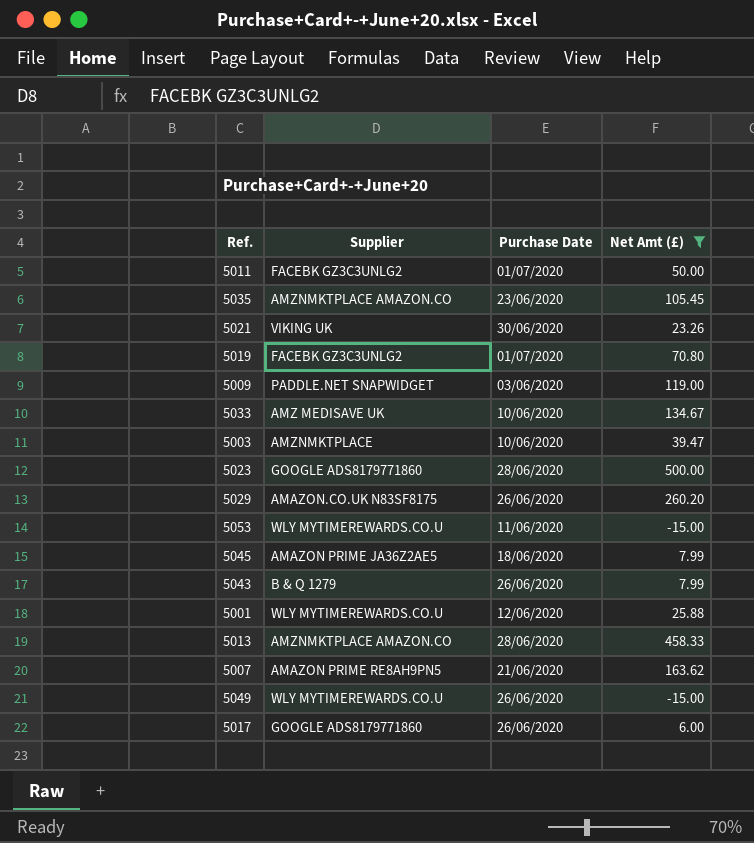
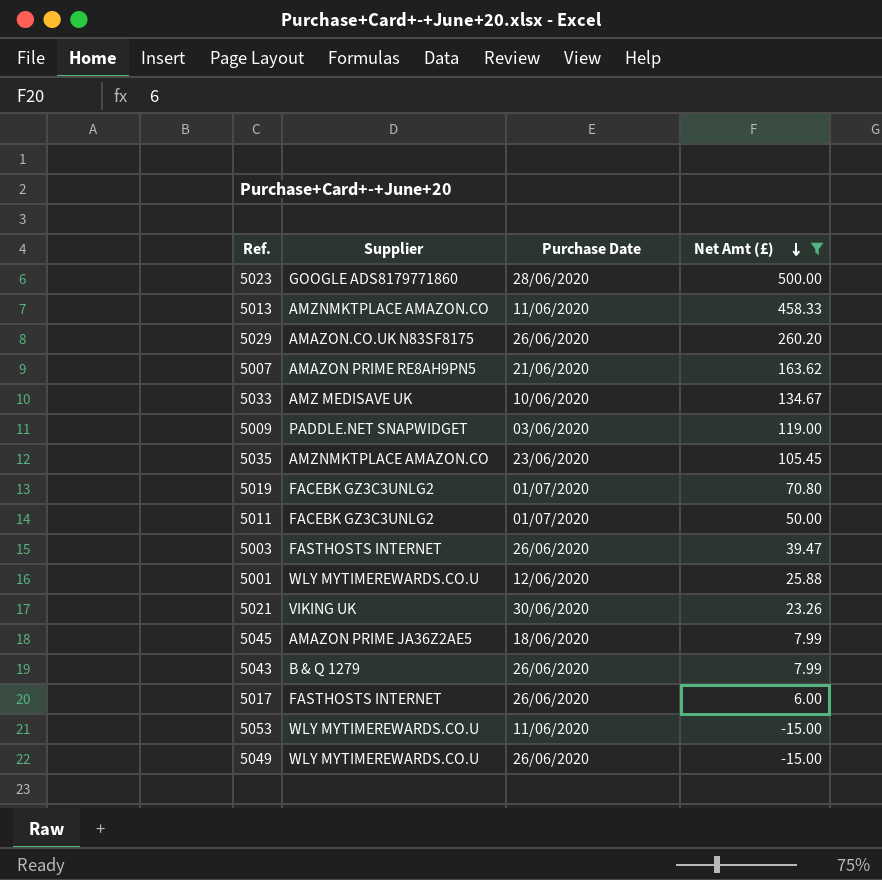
row order: none -> Net Amt (£) descending
5013 | Purchase Date: 28/06/2020 -> 11/06/2020
5003 | Supplier: AMZNMKTPLACE -> FASTHOSTS INTERNET
5003 | Purchase Date: 10/06/2020 -> 26/06/2020
5017 | Supplier: GOOGLE ADS8179771860 -> FASTHOSTS INTERNET

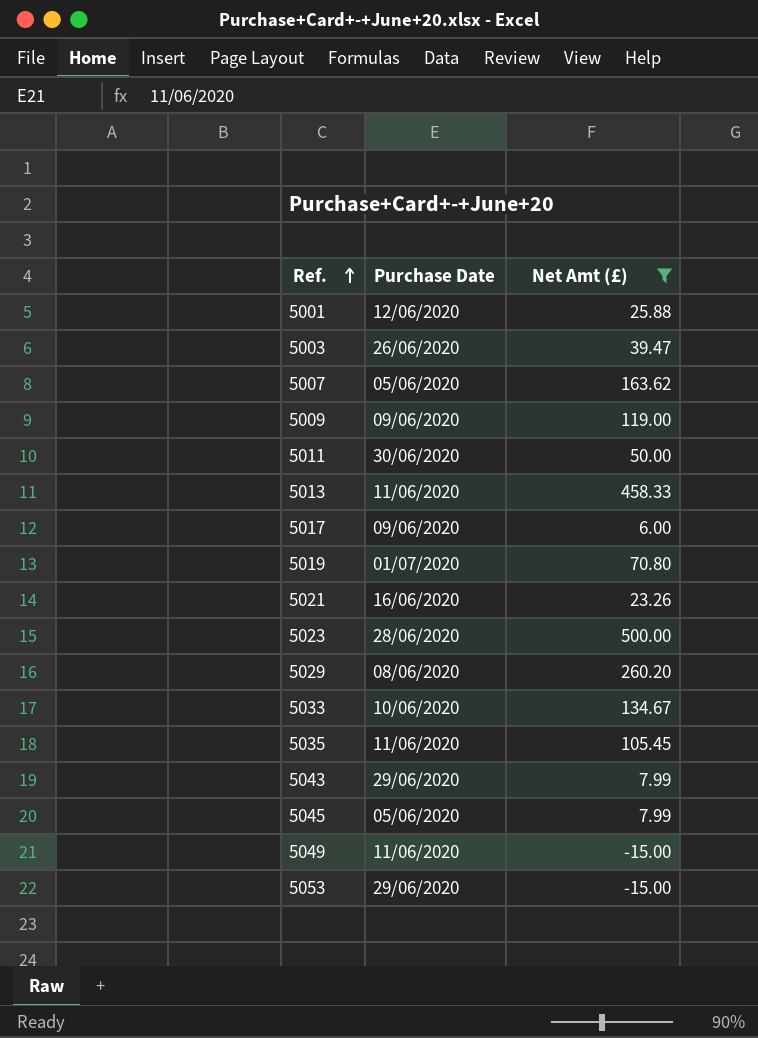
row order: Net Amt (£) descending -> Ref. ascending
column Supplier | position: 2 -> none
5007 | Purchase Date: 21/06/2020 -> 05/06/2020
5009 | Purchase Date: 03/06/2020 -> 09/06/2020
5011 | Purchase Date: 01/07/2020 -> 30/06/2020
5017 | Purchase Date: 26/06/2020 -> 09/06/2020
5021 | Purchase Date: 30/06/2020 -> 16/06/2020
5029 | Purchase Date: 26/06/2020 -> 08/06/2020
5035 | Purchase Date: 23/06/2020 -> 11/06/2020
5043 | Purchase Date: 26/06/2020 -> 29/06/2020
5045 | Purchase Date: 18/06/2020 -> 05/06/2020
5049 | Purchase Date: 26/06/2020 -> 11/06/2020
5053 | Purchase Date: 11/06/2020 -> 29/06/2020

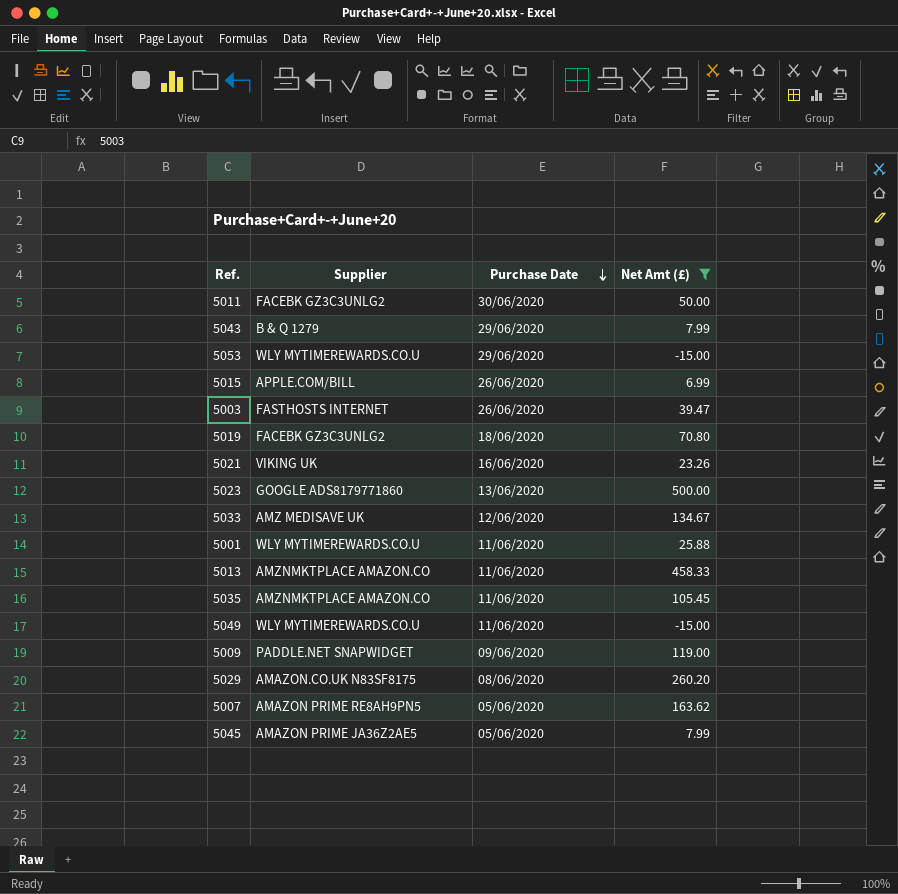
row order: Ref. ascending -> Purchase Date descending
column Supplier | position: none -> 2
row 5017: 09/06/2020 | 6.00 -> none
row 5015: none -> APPLE.COM/BILL | 26/06/2020 | 6.99
5019 | Purchase Date: 01/07/2020 -> 18/06/2020
5023 | Purchase Date: 28/06/2020 -> 13/06/2020
5033 | Purchase Date: 10/06/2020 -> 12/06/2020
5001 | Purchase Date: 12/06/2020 -> 11/06/2020

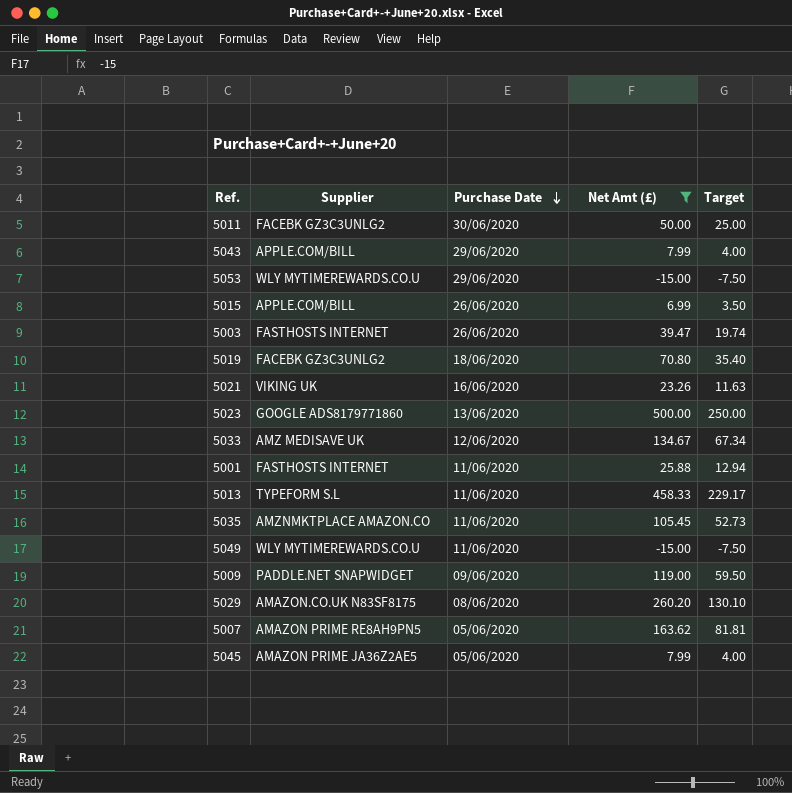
column Target | formula: none -> [Net Amt (£)] * 0.5
5043 | Supplier: B & Q 1279 -> APPLE.COM/BILL
5001 | Supplier: WLY MYTIMEREWARDS.CO.U -> FASTHOSTS INTERNET
5013 | Supplier: AMZNMKTPLACE AMAZON.CO -> TYPEFORM S.L

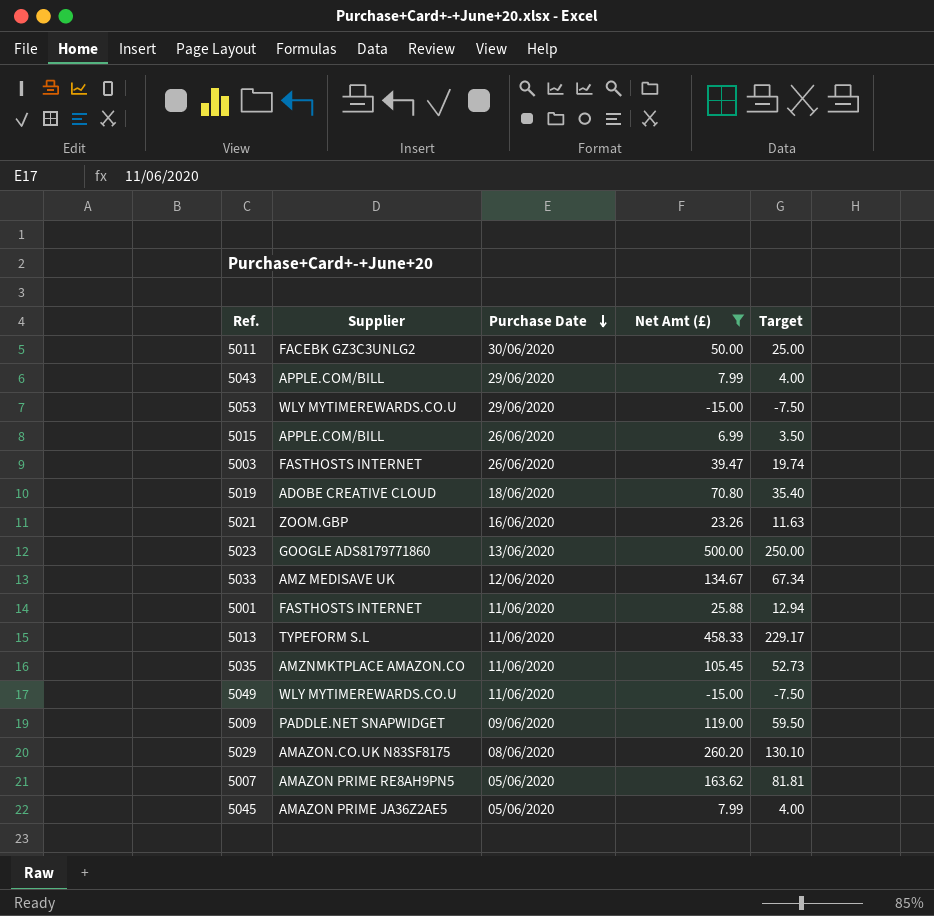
5019 | Supplier: FACEBK GZ3C3UNLG2 -> ADOBE CREATIVE CLOUD
5021 | Supplier: VIKING UK -> ZOOM.GBP

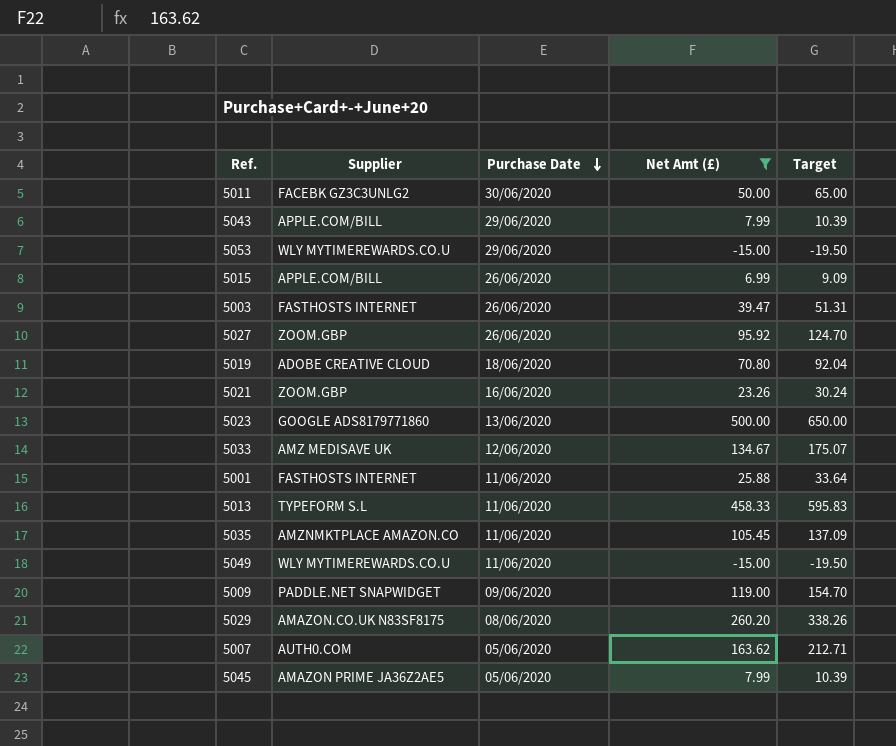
column Target | formula: [Net Amt (£)] * 0.5 -> [Net Amt (£)] * 1.3
row 5027: none -> ZOOM.GBP | 26/06/2020 | 95.92 | 124.70
5007 | Supplier: AMAZON PRIME RE8AH9PN5 -> AUTH0.COM

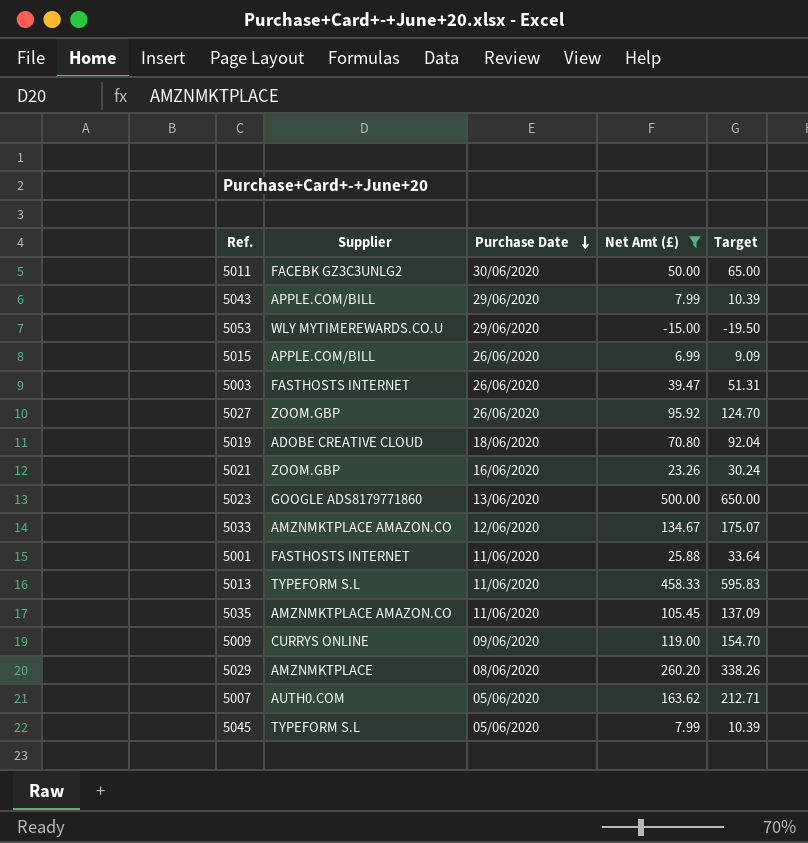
row 5049: WLY MYTIMEREWARDS.CO.U | 11/06/2020 | -15.00 | -19.50 -> none
5033 | Supplier: AMZ MEDISAVE UK -> AMZNMKTPLACE AMAZON.CO
5009 | Supplier: PADDLE.NET SNAPWIDGET -> CURRYS ONLINE
5029 | Supplier: AMAZON.CO.UK N83SF8175 -> AMZNMKTPLACE
5045 | Supplier: AMAZON PRIME JA36Z2AE5 -> TYPEFORM S.L

